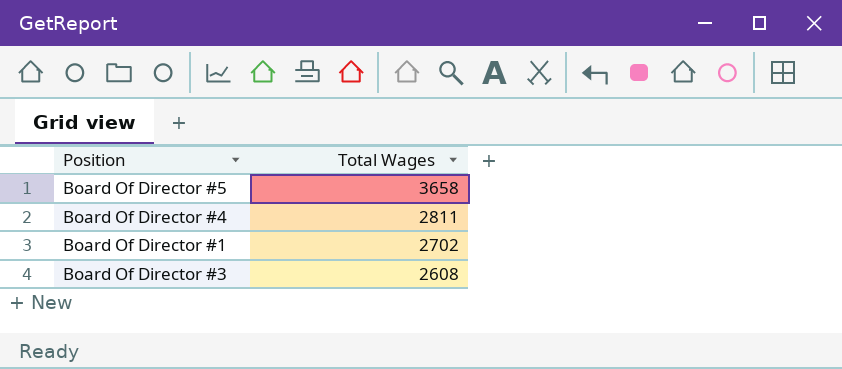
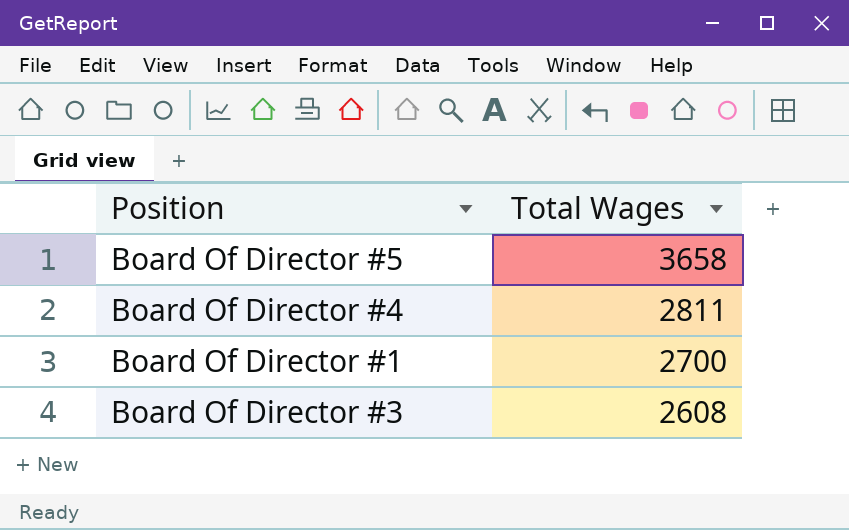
Board Of Director #1 | Total Wages: 2702 -> 2700

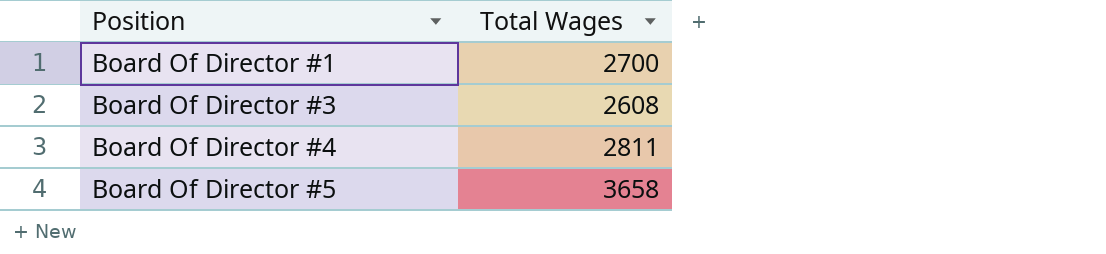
row order: Total Wages descending -> Position ascending

